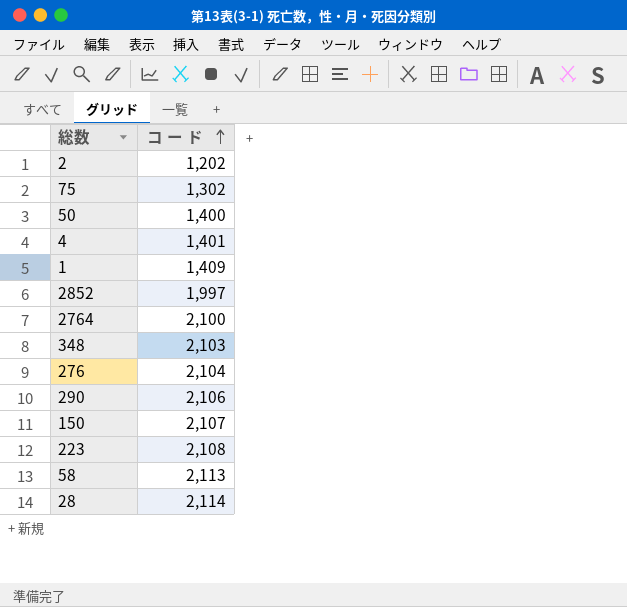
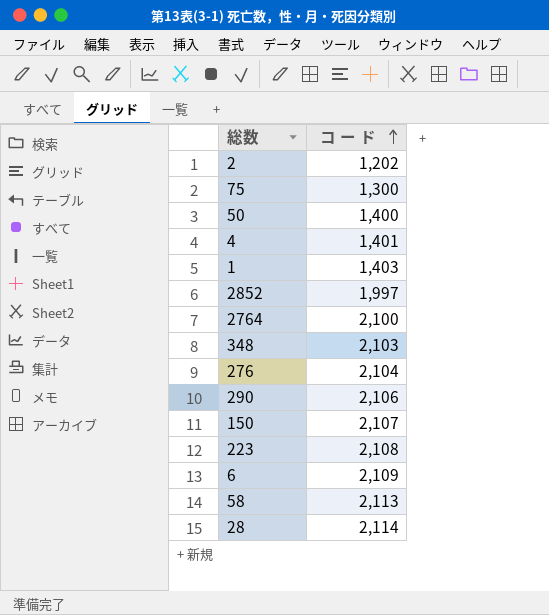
75 | コ ー ド: 1,302 -> 1,300
1 | コ ー ド: 1,409 -> 1,403
row 6: none -> 2,109

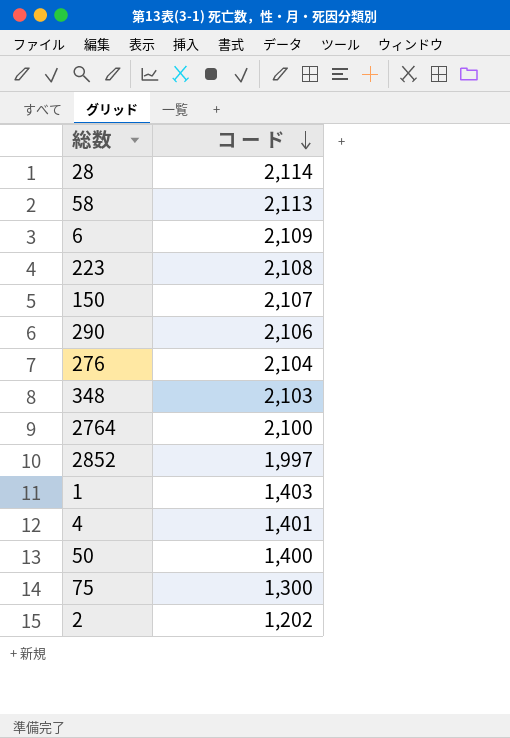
row order: コ ー ド ascending -> コ ー ド descending

